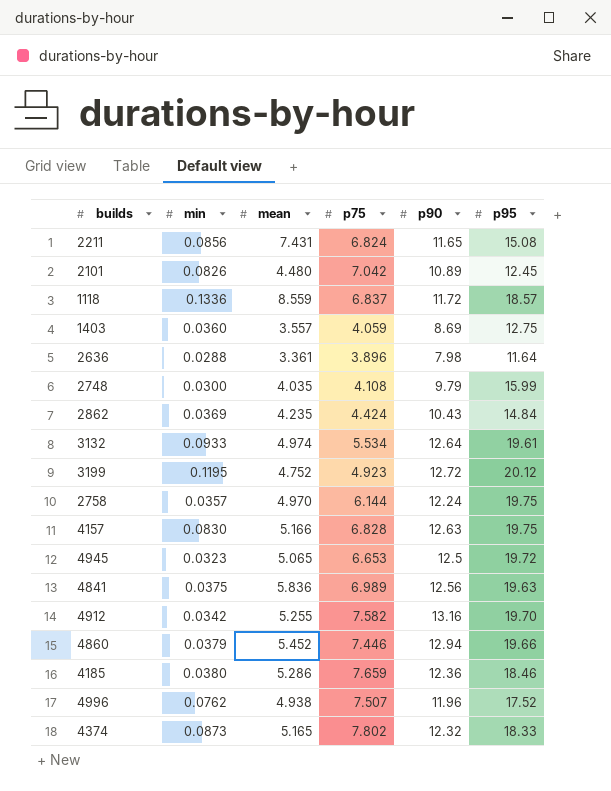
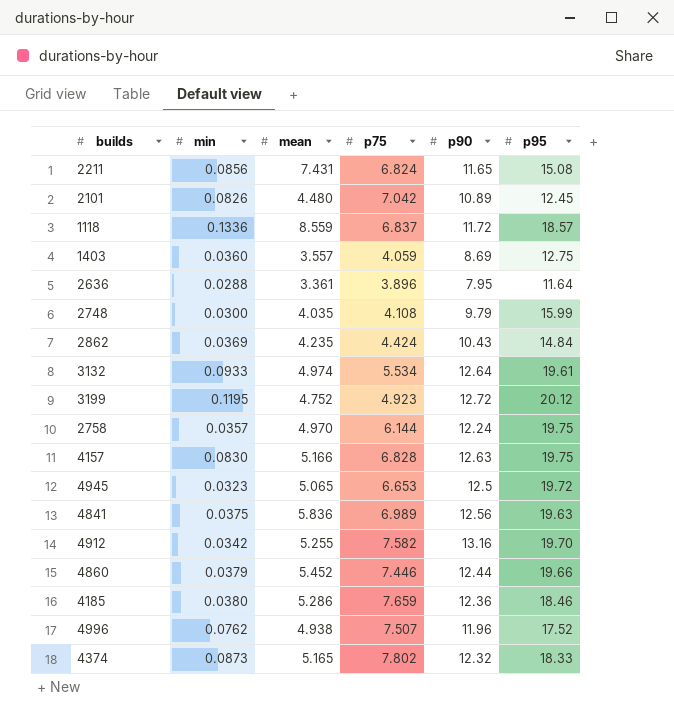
2636 | p90: 7.98 -> 7.95
4860 | p90: 12.94 -> 12.44

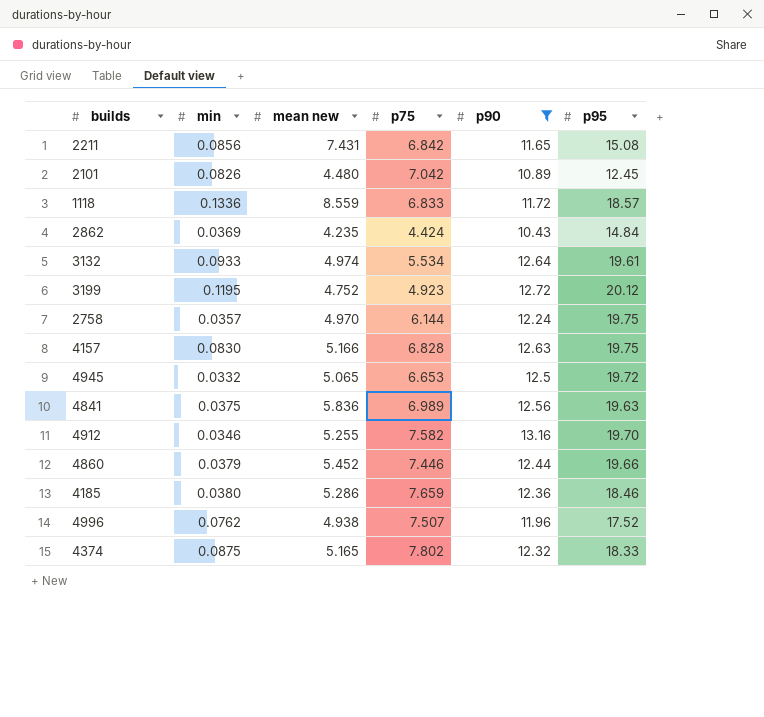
filter: none -> p90 >= 10.43
column name: mean -> mean new
2211 | p75: 6.824 -> 6.842
1118 | p75: 6.837 -> 6.833
4945 | min: 0.0323 -> 0.0332
4912 | min: 0.0342 -> 0.0346
4374 | min: 0.0873 -> 0.0875

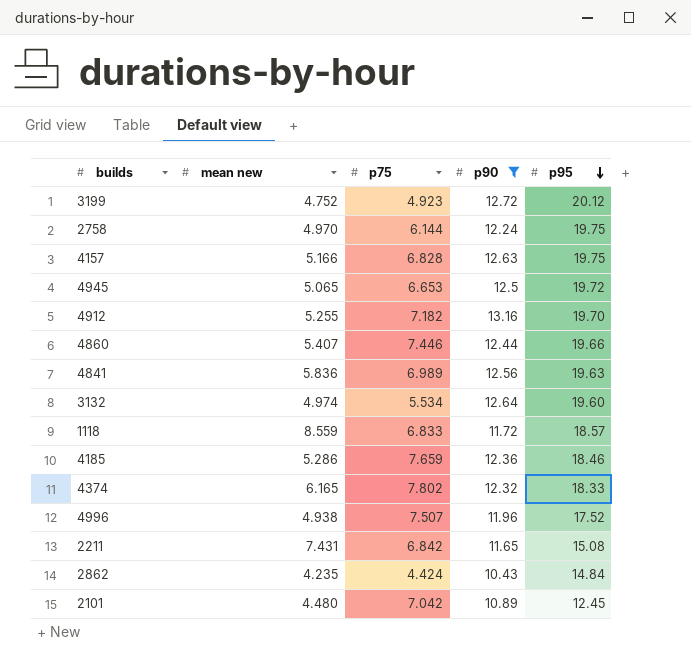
row order: none -> p95 descending
column min | position: 2 -> none
4912 | p75: 7.582 -> 7.182
4860 | mean new: 5.452 -> 5.407
3132 | p95: 19.61 -> 19.60
4374 | mean new: 5.165 -> 6.165

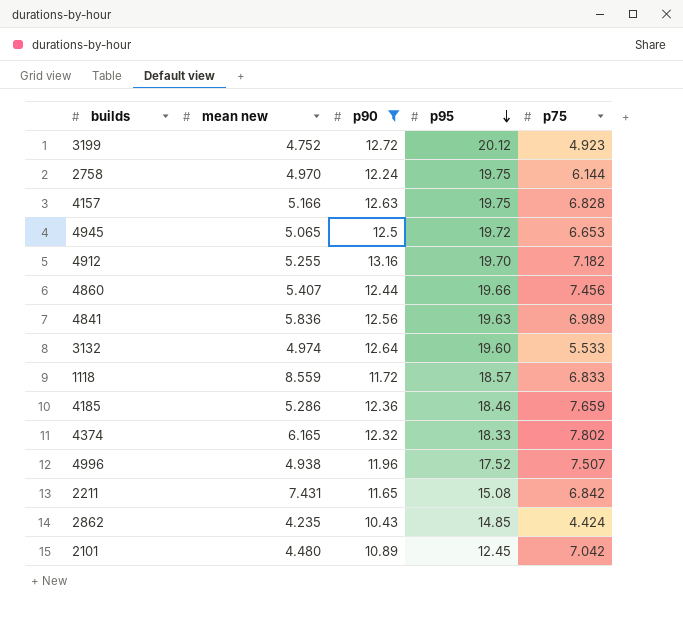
column p75 | position: 3 -> 5
4860 | p75: 7.446 -> 7.456
3132 | p75: 5.534 -> 5.533
2862 | p95: 14.84 -> 14.85

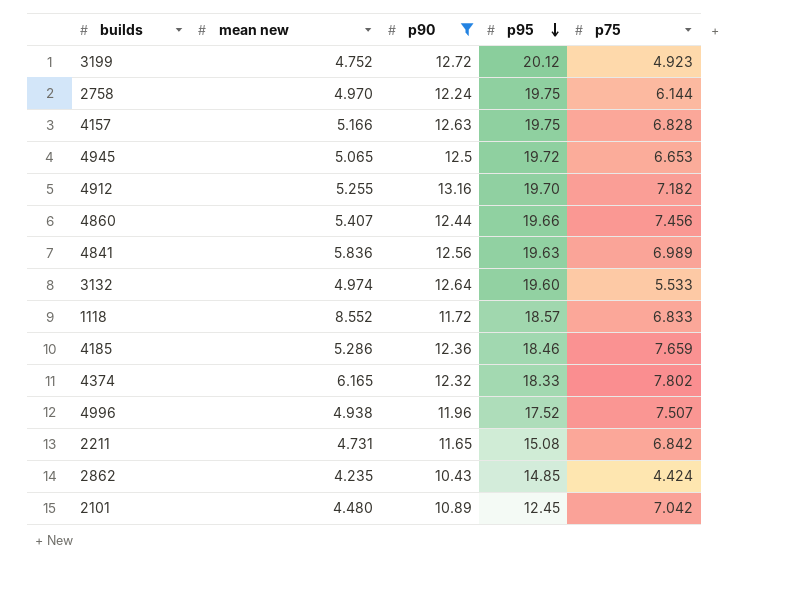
1118 | mean new: 8.559 -> 8.552
2211 | mean new: 7.431 -> 4.731

